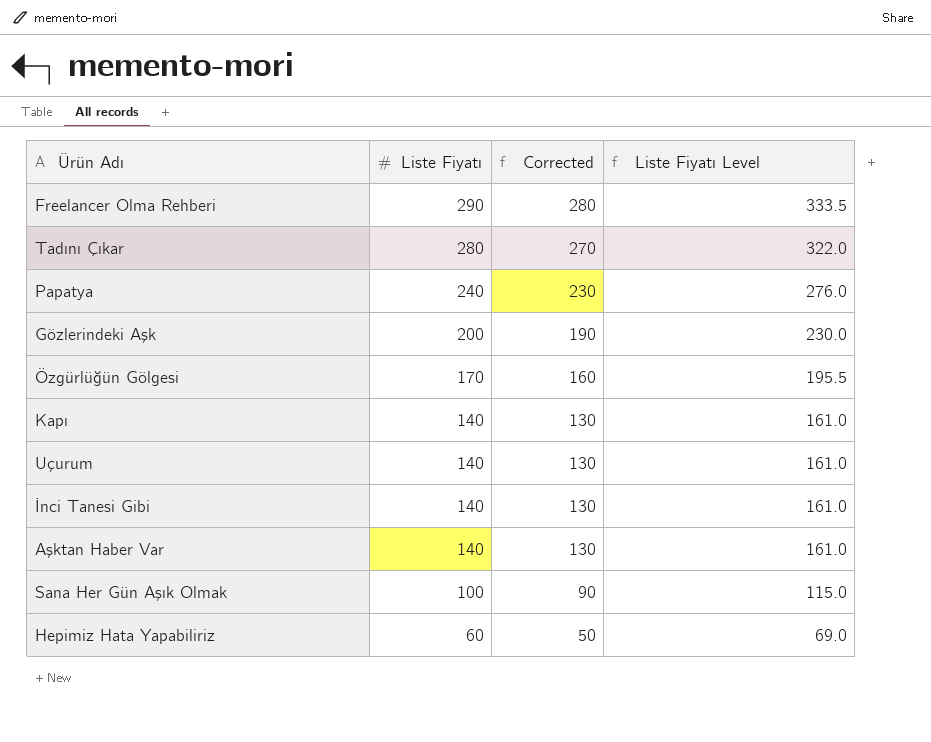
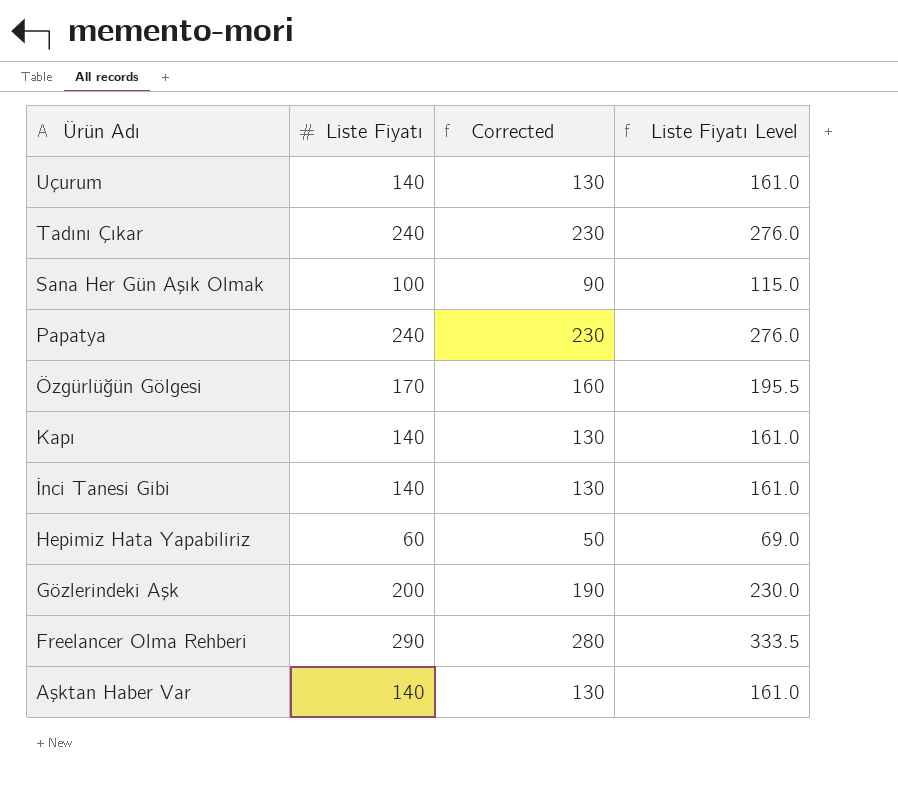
row order: Liste Fiyatı descending -> Ürün Adı descending
Tadını Çıkar | Liste Fiyatı: 280 -> 240
Tadını Çıkar | Corrected: 270 -> 230
Tadını Çıkar | Liste Fiyatı Level: 322.0 -> 276.0

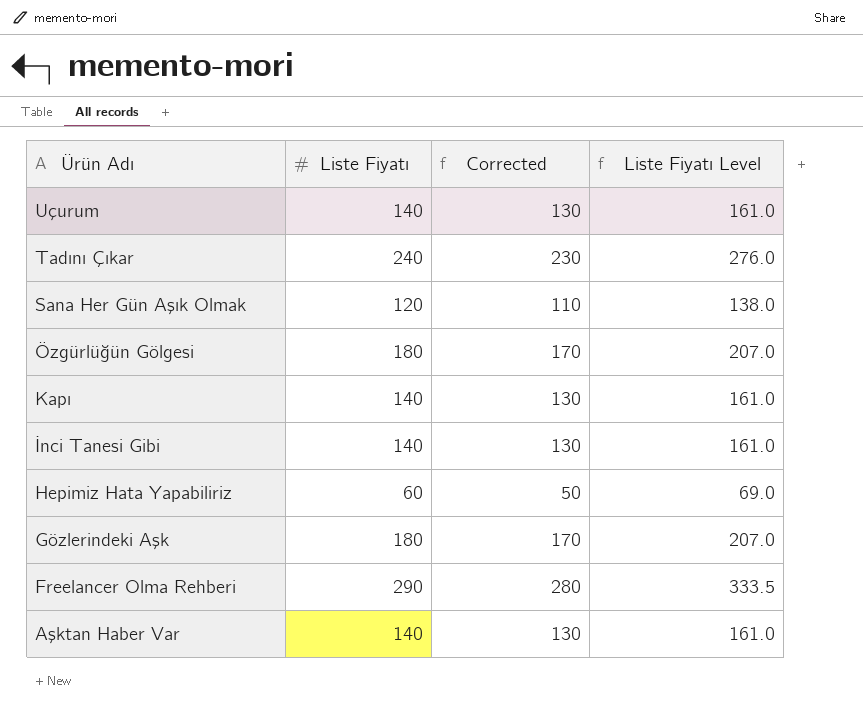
row Papatya: 240 | 230 | 276.0 -> none
Sana Her Gün Aşık Olmak | Liste Fiyatı: 100 -> 120
Sana Her Gün Aşık Olmak | Corrected: 90 -> 110
Sana Her Gün Aşık Olmak | Liste Fiyatı Level: 115.0 -> 138.0
Özgürlüğün Gölgesi | Liste Fiyatı: 170 -> 180
Özgürlüğün Gölgesi | Corrected: 160 -> 170
Özgürlüğün Gölgesi | Liste Fiyatı Level: 195.5 -> 207.0
Gözlerindeki Aşk | Liste Fiyatı: 200 -> 180
Gözlerindeki Aşk | Corrected: 190 -> 170
Gözlerindeki Aşk | Liste Fiyatı Level: 230.0 -> 207.0

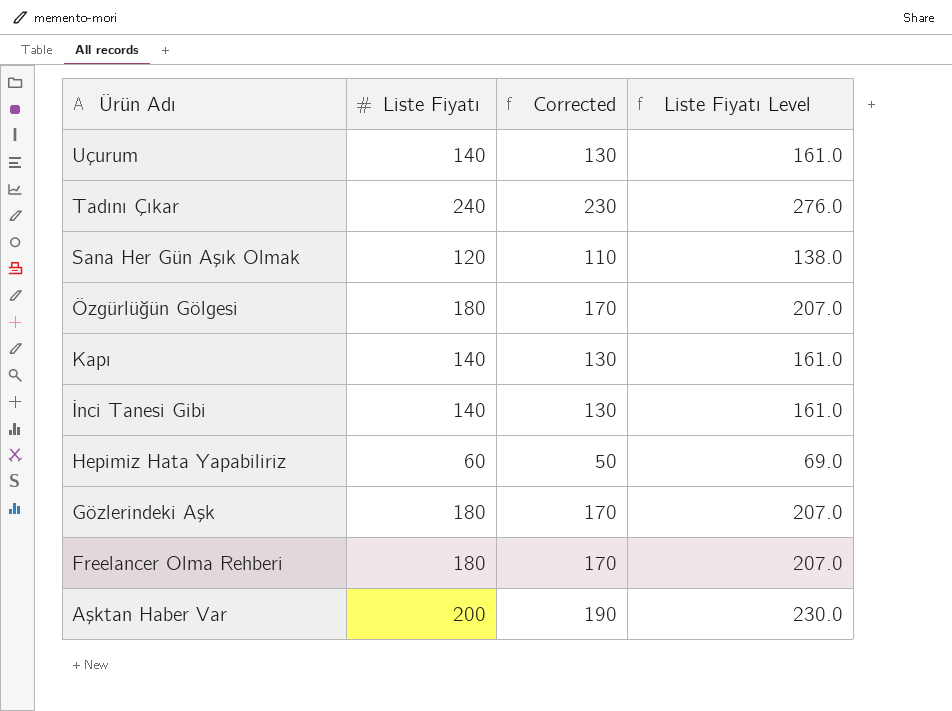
Freelancer Olma Rehberi | Liste Fiyatı: 290 -> 180
Freelancer Olma Rehberi | Corrected: 280 -> 170
Freelancer Olma Rehberi | Liste Fiyatı Level: 333.5 -> 207.0
Aşktan Haber Var | Liste Fiyatı: 140 -> 200
Aşktan Haber Var | Corrected: 130 -> 190
Aşktan Haber Var | Liste Fiyatı Level: 161.0 -> 230.0

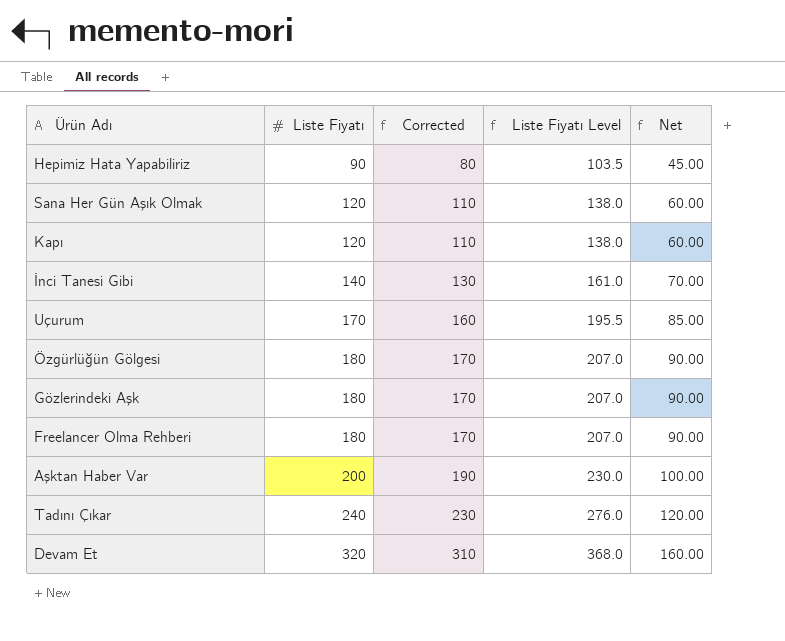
row order: Ürün Adı descending -> Liste Fiyatı ascending
column Net | formula: none -> [Liste Fiyatı] * 0.5
Hepimiz Hata Yapabiliriz | Liste Fiyatı: 60 -> 90
Hepimiz Hata Yapabiliriz | Corrected: 50 -> 80
Hepimiz Hata Yapabiliriz | Liste Fiyatı Level: 69.0 -> 103.5
Kapı | Liste Fiyatı: 140 -> 120
Kapı | Corrected: 130 -> 110
Kapı | Liste Fiyatı Level: 161.0 -> 138.0
Uçurum | Liste Fiyatı: 140 -> 170
Uçurum | Corrected: 130 -> 160
Uçurum | Liste Fiyatı Level: 161.0 -> 195.5
row Devam Et: none -> 320 | 310 | 368.0 | 160.00

